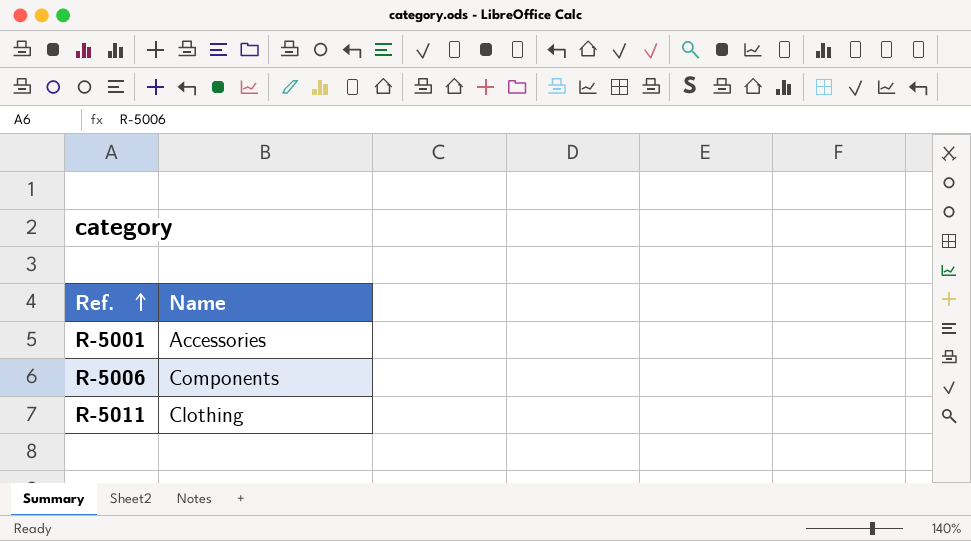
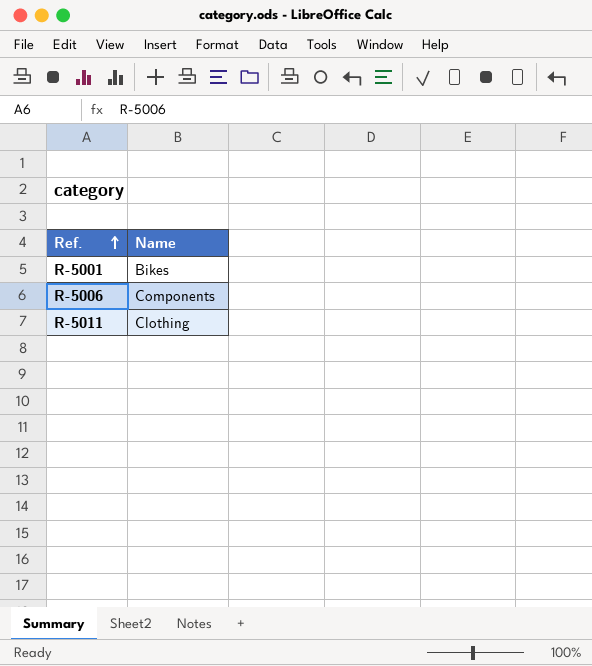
R-5001 | Name: Accessories -> Bikes

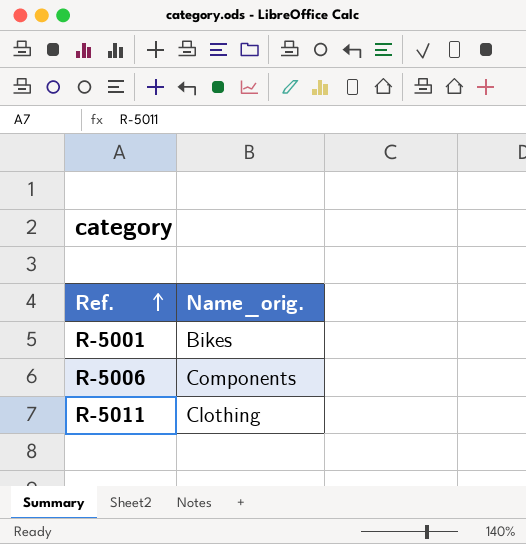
column name: Name -> Name_orig.

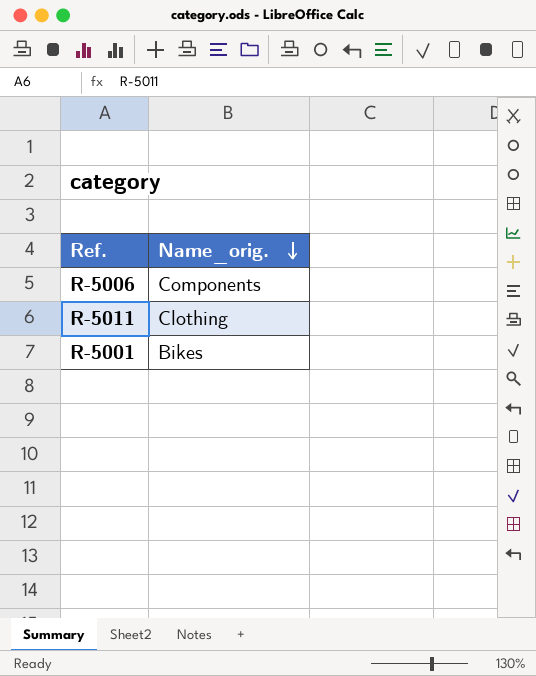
row order: Ref. ascending -> Name_orig. descending

